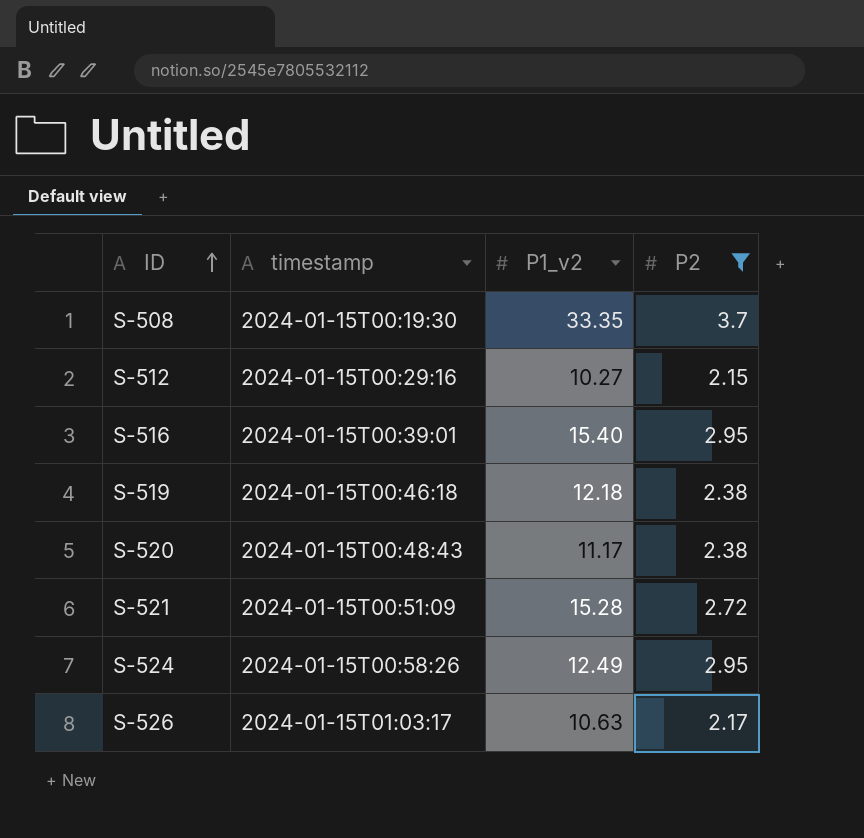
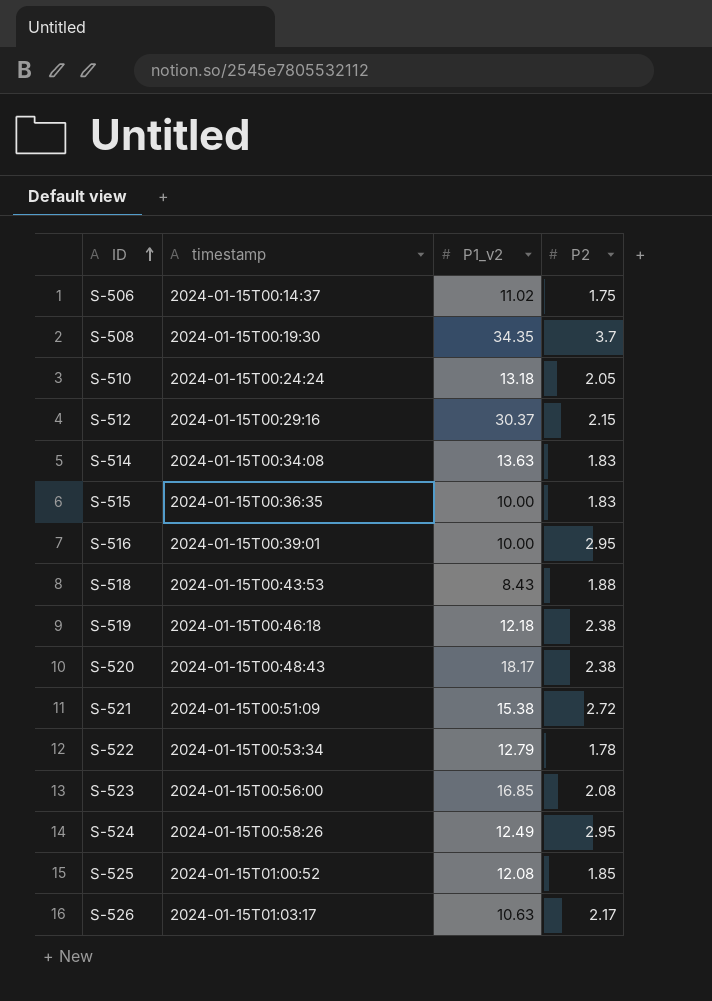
filter: P2 >= 2.15 -> none
S-508 | P1_v2: 33.35 -> 34.35
S-512 | P1_v2: 10.27 -> 30.37
S-516 | P1_v2: 15.40 -> 10.00
S-520 | P1_v2: 11.17 -> 18.17
S-521 | P1_v2: 15.28 -> 15.38

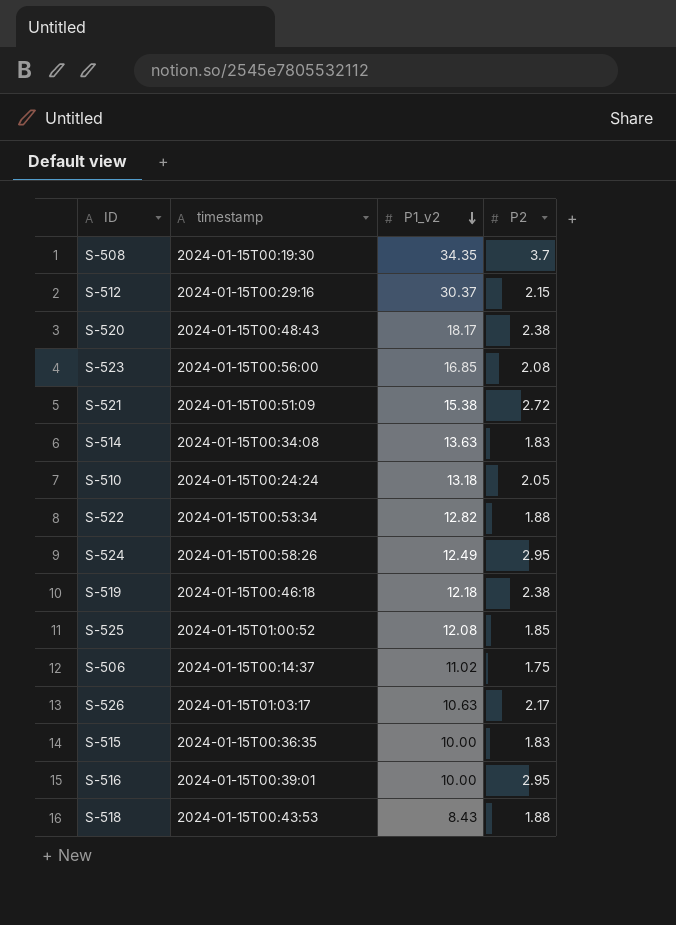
row order: ID ascending -> P1_v2 descending
S-522 | P1_v2: 12.79 -> 12.82
S-522 | P2: 1.78 -> 1.88

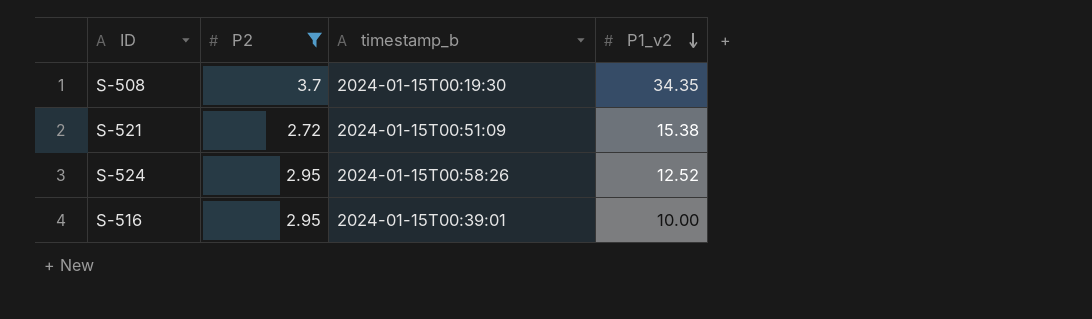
filter: none -> P2 >= 2.72
column P2 | position: 4 -> 2
column name: timestamp -> timestamp_b
S-524 | P1_v2: 12.49 -> 12.52

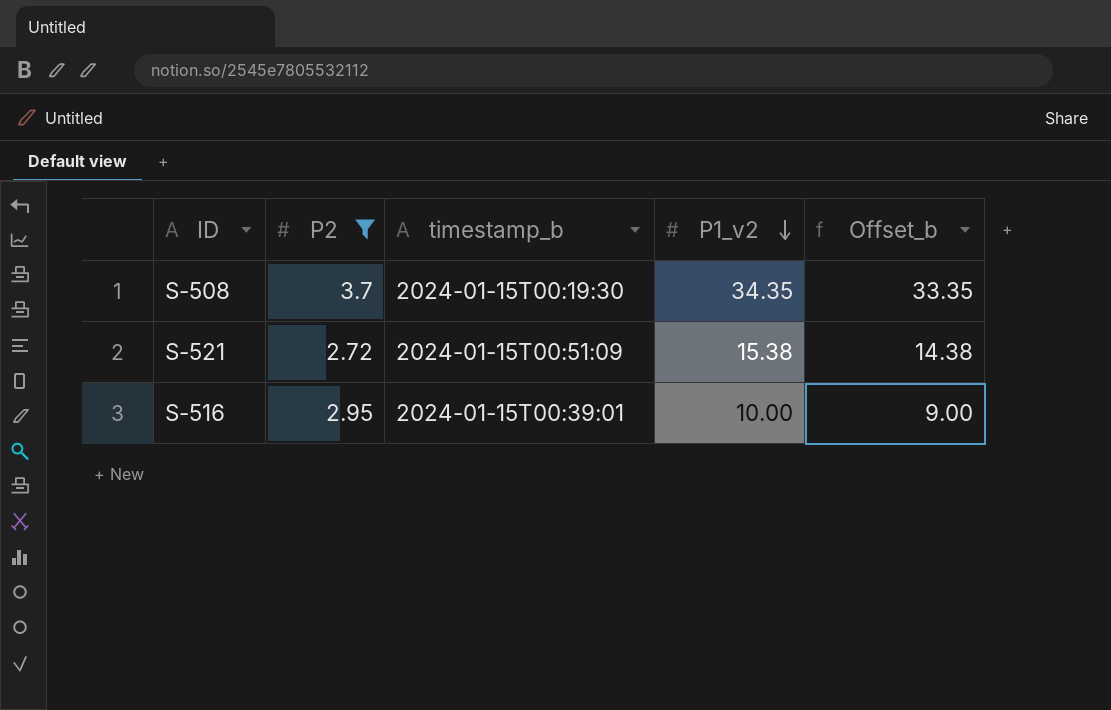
column Offset_b | formula: none -> [P1_v2] - 1
row S-524: 2.95 | 2024-01-15T00:58:26 | 12.52 -> none

